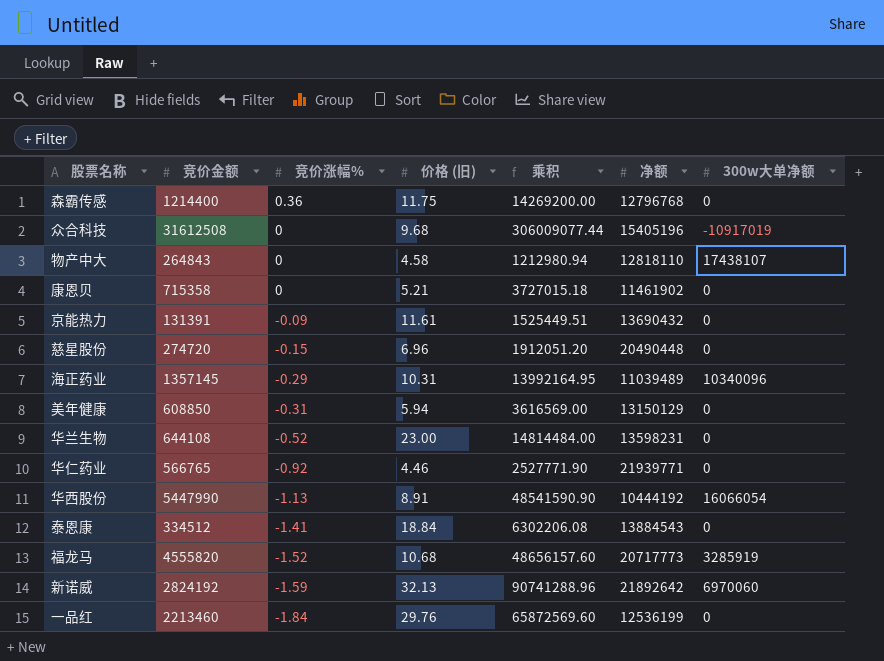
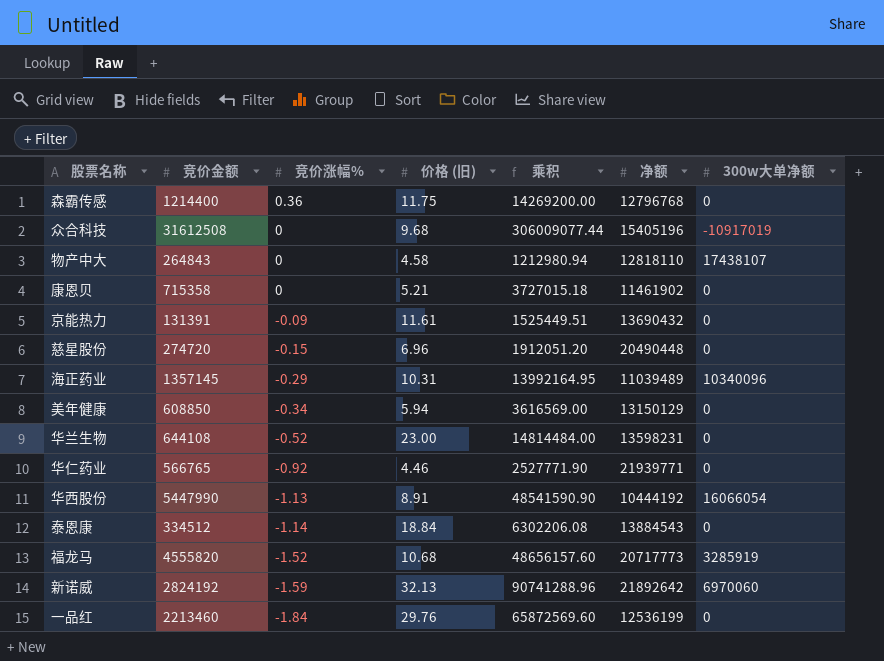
美年健康 | 竞价涨幅%: -0.31 -> -0.34
泰恩康 | 竞价涨幅%: -1.41 -> -1.14

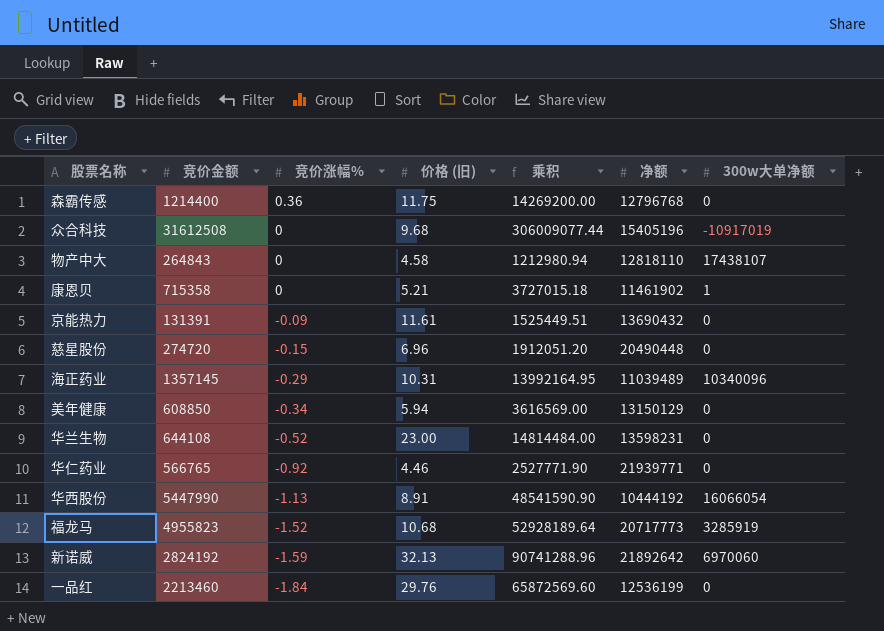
row 泰恩康: 334512 | -1.14 | 18.84 | 6302206.08 | 13884543 | 0 -> none
康恩贝 | 300w大单净额: 0 -> 1
福龙马 | 竞价金额: 4555820 -> 4955823
福龙马 | 乘积: 48656157.60 -> 52928189.64

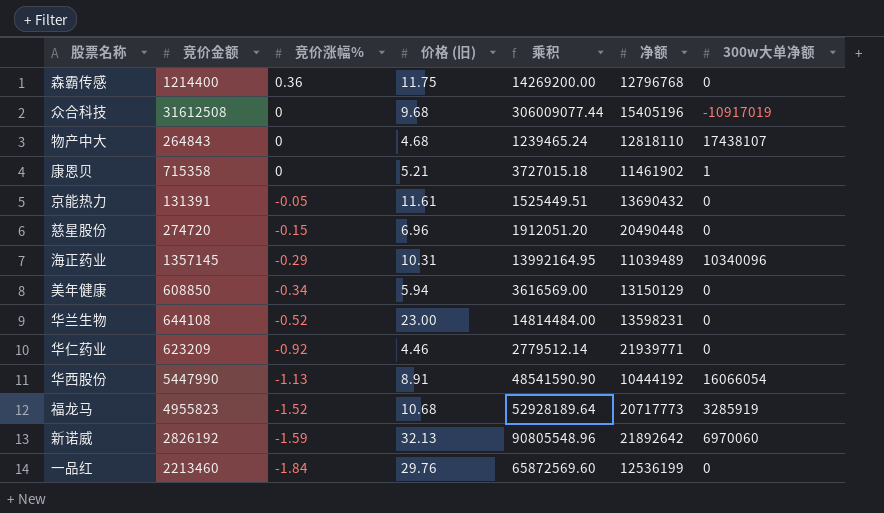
物产中大 | 价格 (旧): 4.58 -> 4.68
物产中大 | 乘积: 1212980.94 -> 1239465.24
京能热力 | 竞价涨幅%: -0.09 -> -0.05
华仁药业 | 竞价金额: 566765 -> 623209
华仁药业 | 乘积: 2527771.90 -> 2779512.14
新诺威 | 竞价金额: 2824192 -> 2826192
新诺威 | 乘积: 90741288.96 -> 90805548.96

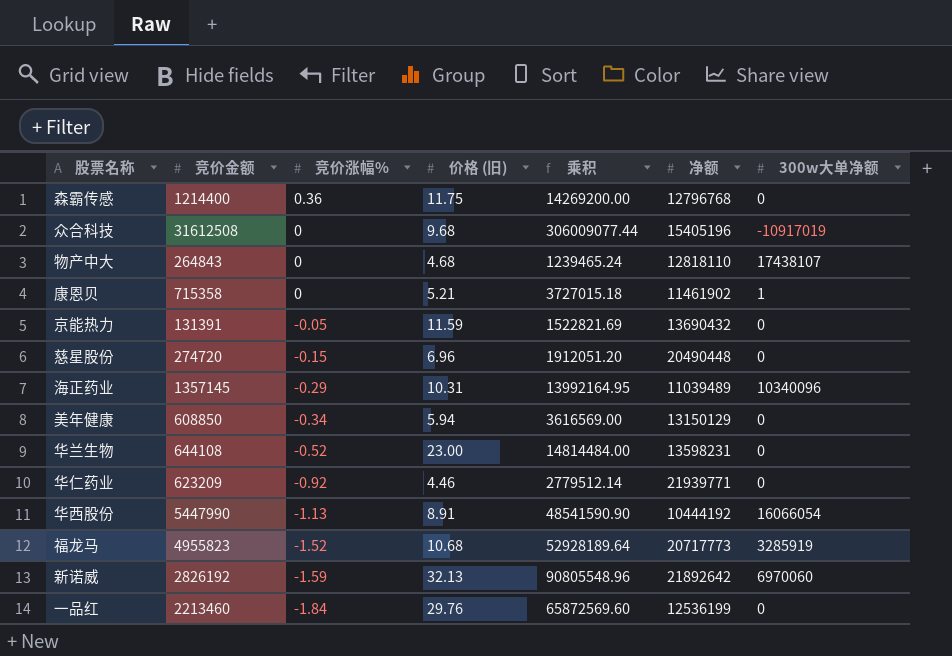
京能热力 | 价格 (旧): 11.61 -> 11.59
京能热力 | 乘积: 1525449.51 -> 1522821.69

